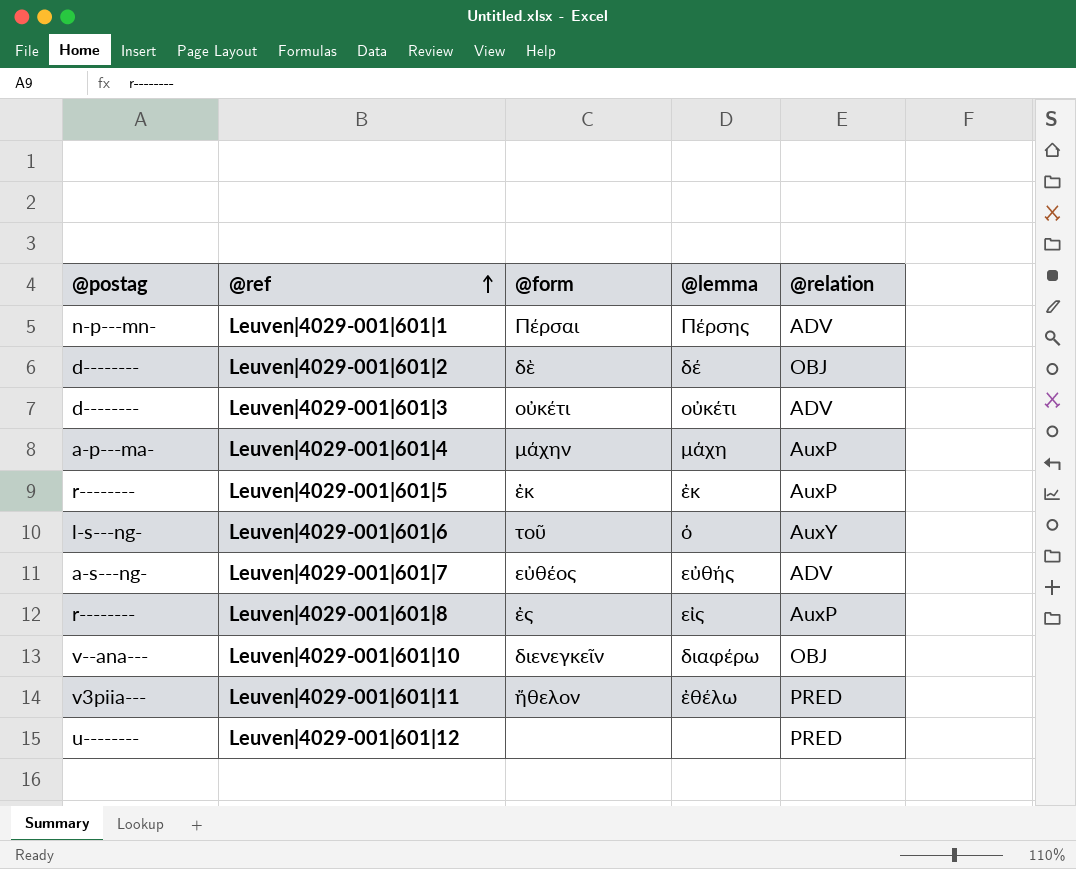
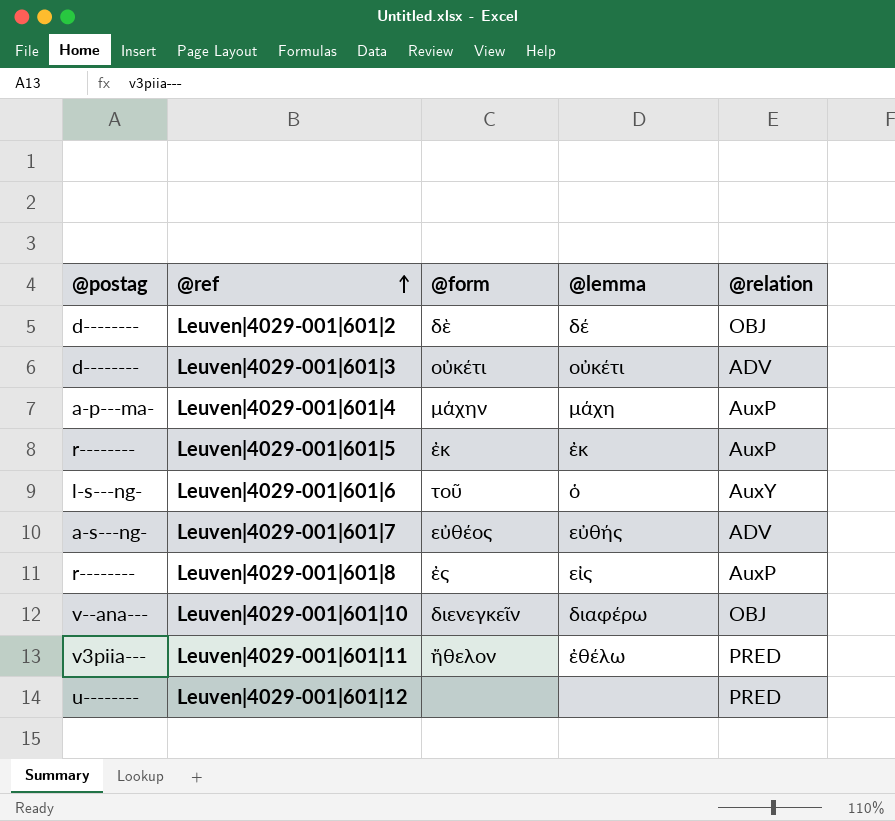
row Leuven|4029-001|601|1: n-p---mn- | Πέρσαι | Πέρσης | ADV -> none

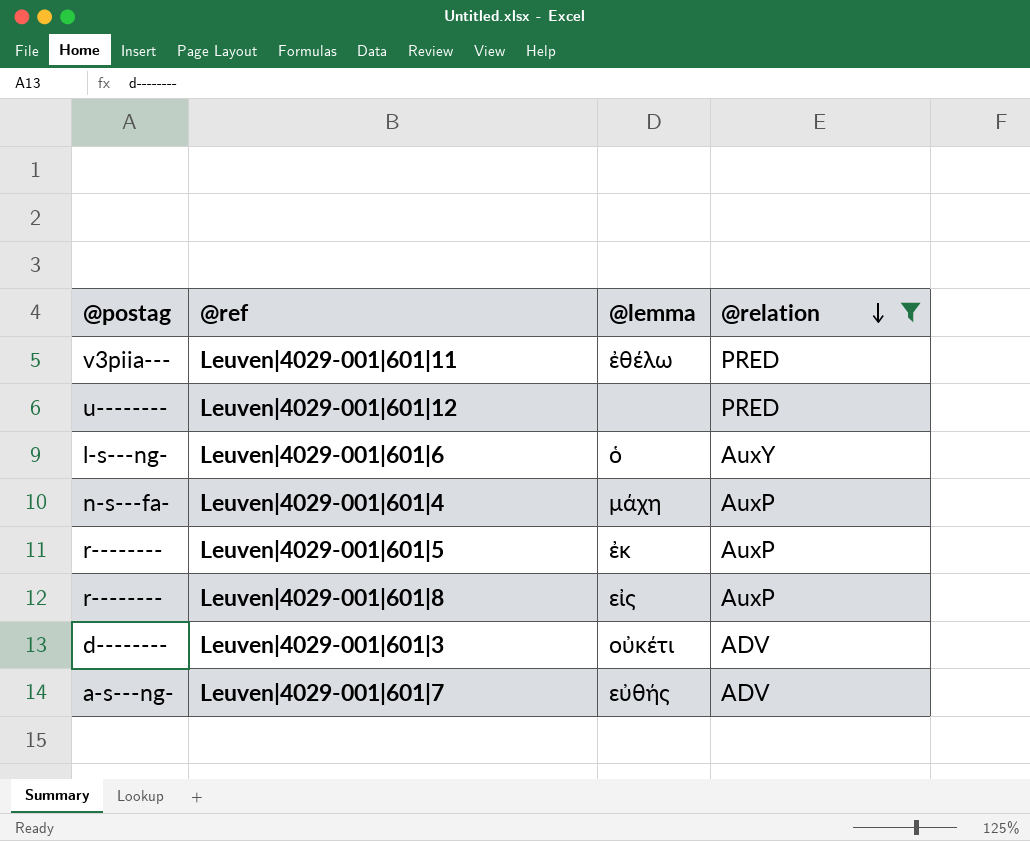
filter: none -> @relation != OBJ
row order: @ref ascending -> @relation descending
column @form | position: 3 -> none
Leuven|4029-001|601|4 | @postag: a-p---ma- -> n-s---fa-

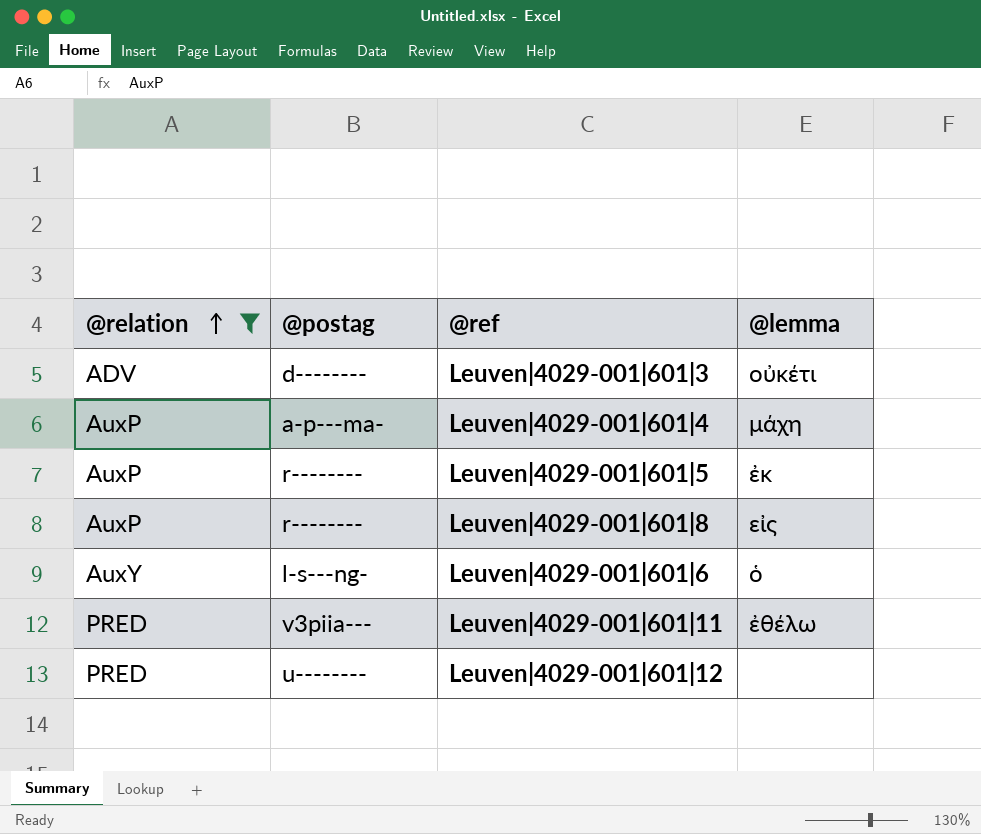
row order: @relation descending -> @relation ascending
column @relation | position: 4 -> 1
row Leuven|4029-001|601|7: a-s---ng- | εὐθής | ADV -> none
Leuven|4029-001|601|4 | @postag: n-s---fa- -> a-p---ma-

